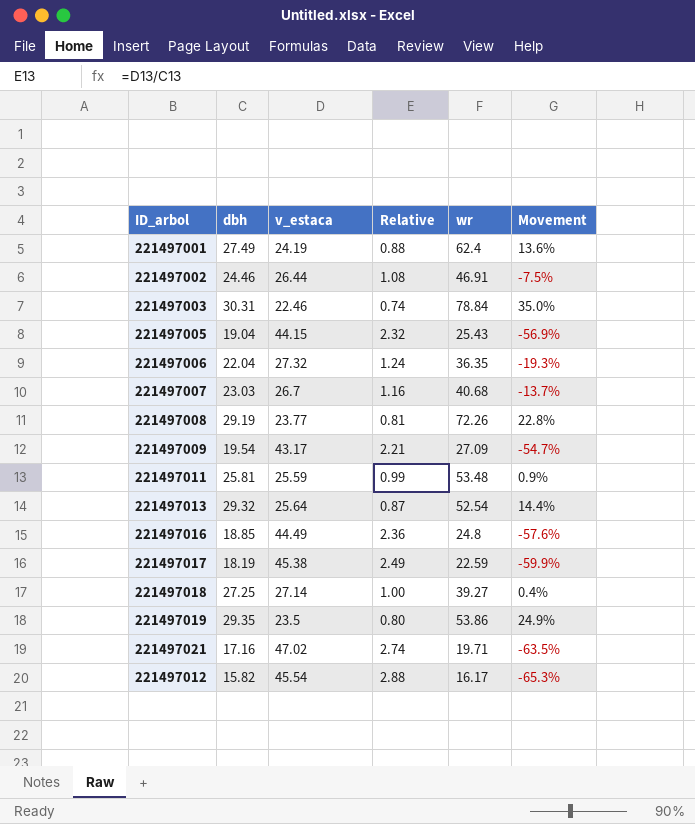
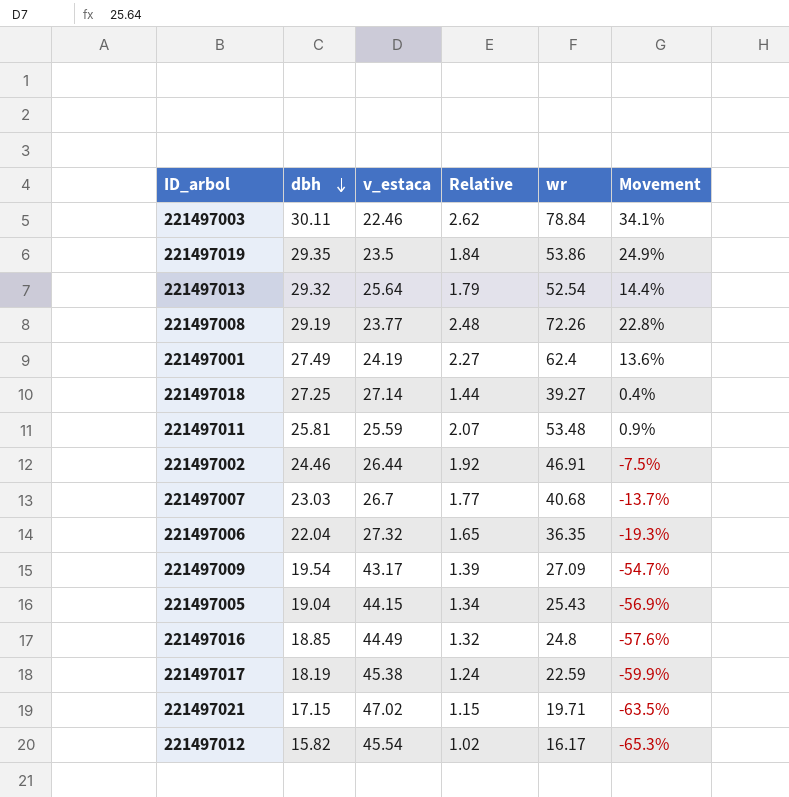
row order: none -> dbh descending
column Relative | formula: [v_estaca] / [dbh] -> [wr] / [dbh]
221497003 | dbh: 30.31 -> 30.11
221497003 | Movement: 35.0% -> 34.1%
221497021 | dbh: 17.16 -> 17.15

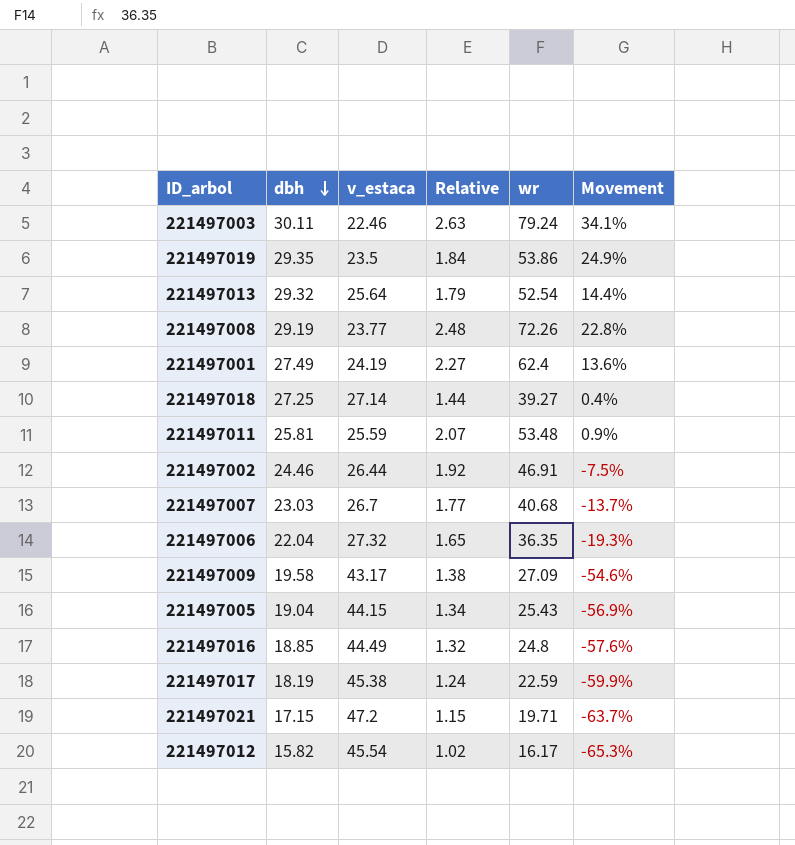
221497003 | Relative: 2.62 -> 2.63
221497003 | wr: 78.84 -> 79.24
221497009 | dbh: 19.54 -> 19.58
221497009 | Relative: 1.39 -> 1.38
221497009 | Movement: -54.7% -> -54.6%
221497021 | v_estaca: 47.02 -> 47.2
221497021 | Movement: -63.5% -> -63.7%

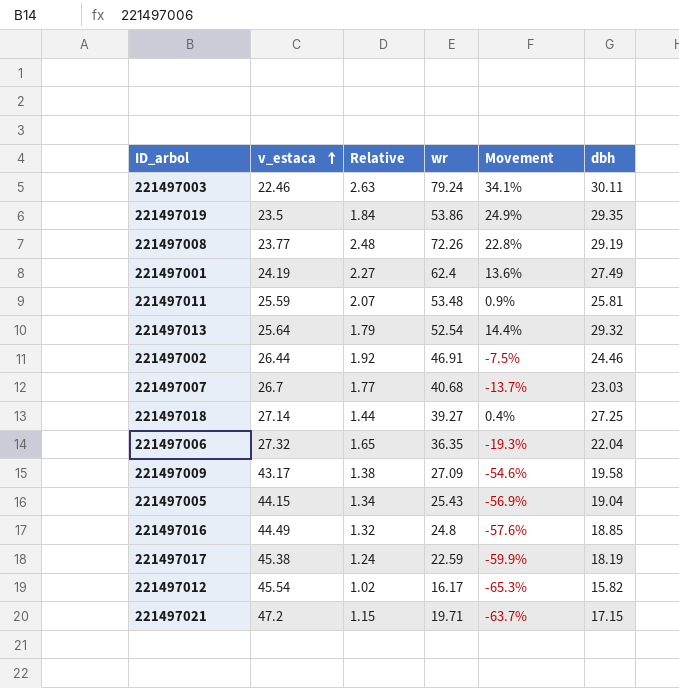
row order: dbh descending -> v_estaca ascending
column dbh | position: 2 -> 6

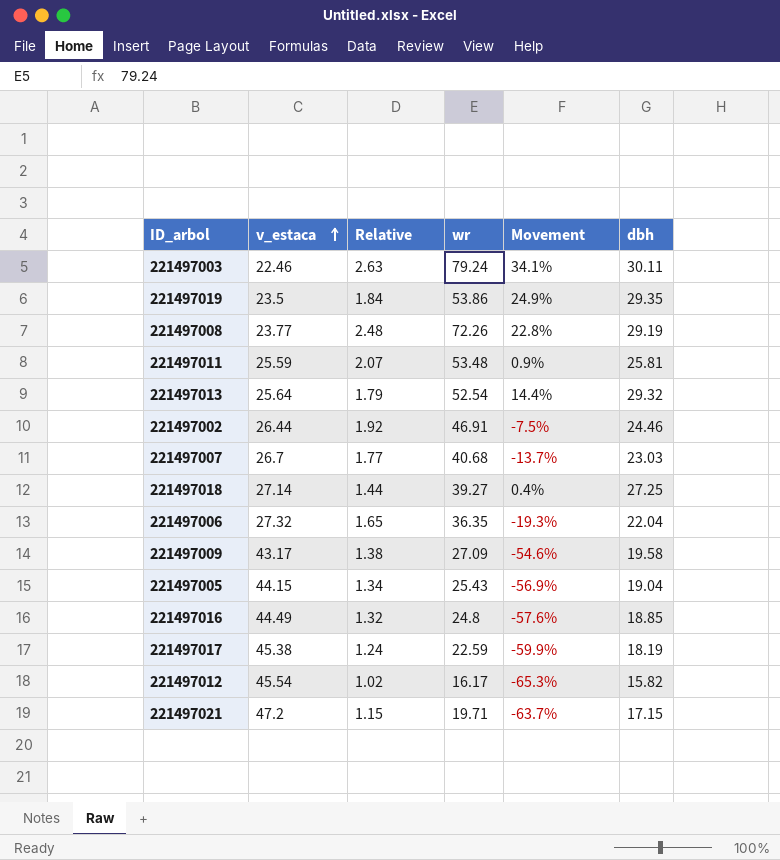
row 221497001: 24.19 | 2.27 | 62.4 | 13.6% | 27.49 -> none

